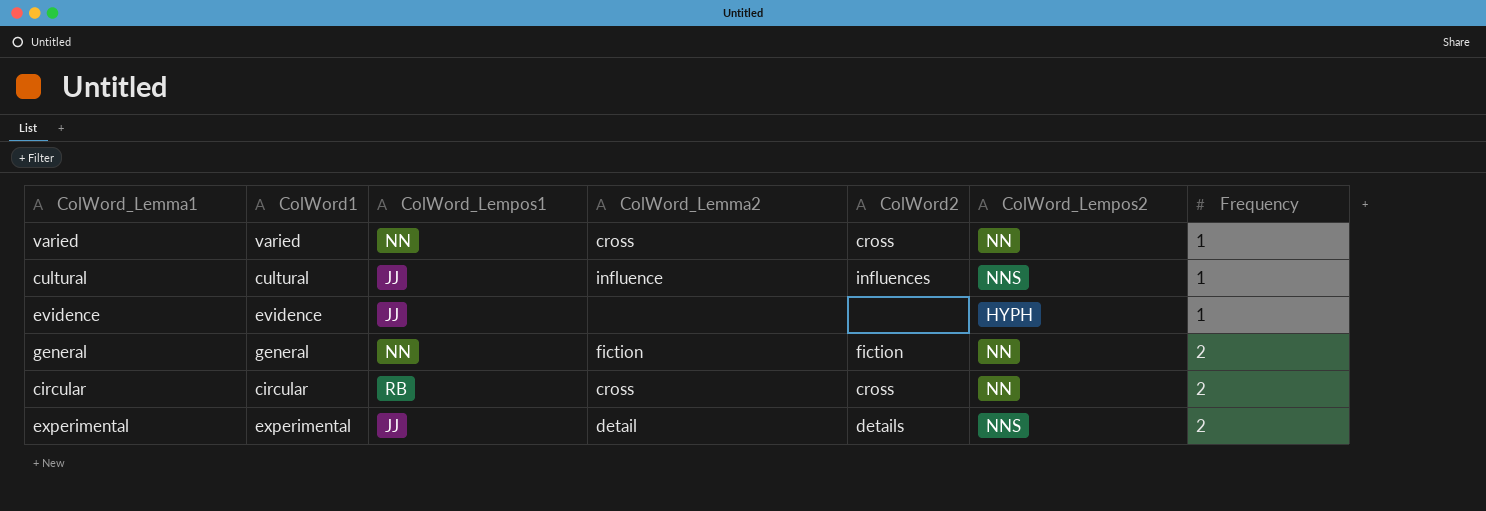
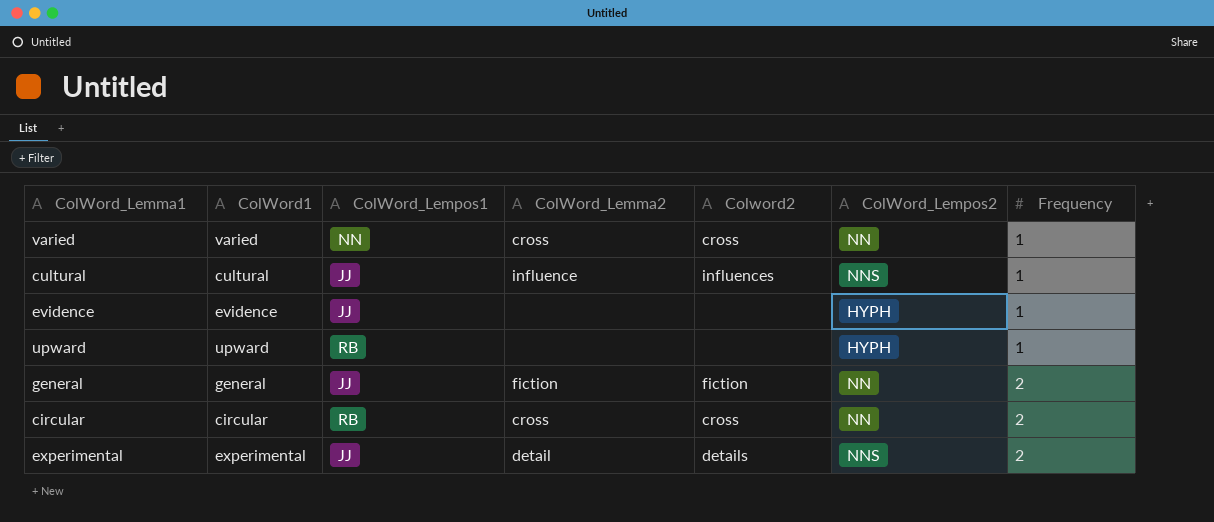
column name: ColWord2 -> Colword2
row upward: none -> upward | RB | none | none | HYPH | 1
general | ColWord_Lempos1: NN -> JJ

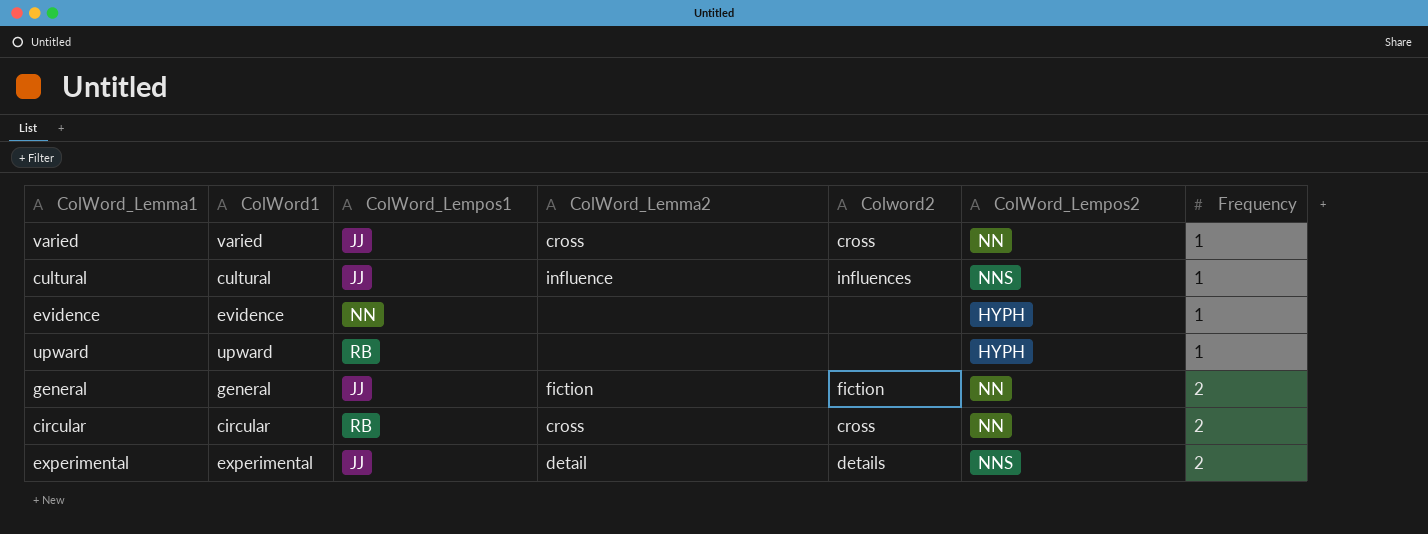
varied | ColWord_Lempos1: NN -> JJ
evidence | ColWord_Lempos1: JJ -> NN

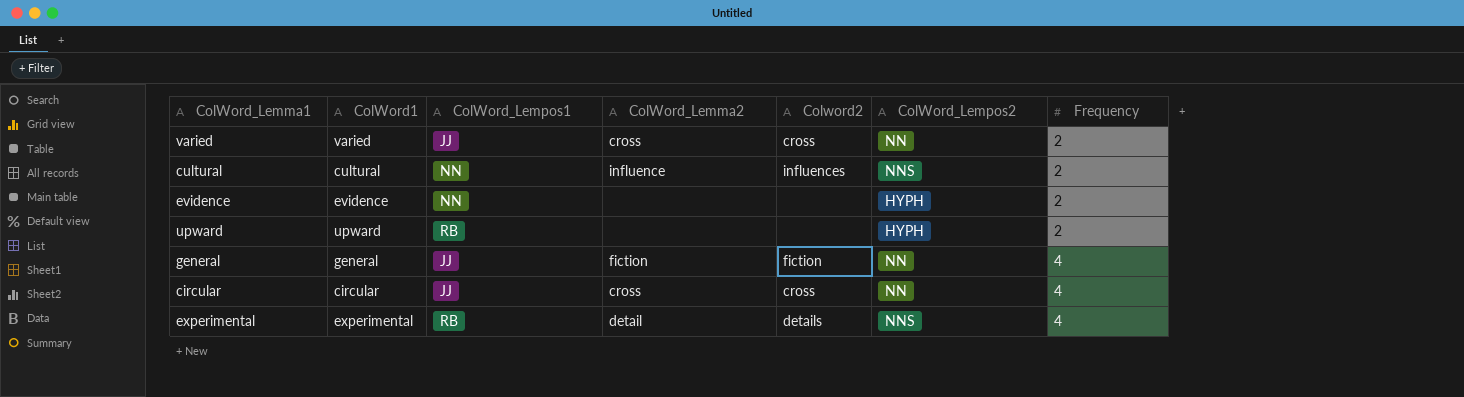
varied | Frequency: 1 -> 2
cultural | ColWord_Lempos1: JJ -> NN
cultural | Frequency: 1 -> 2
evidence | Frequency: 1 -> 2
upward | Frequency: 1 -> 2
general | Frequency: 2 -> 4
circular | ColWord_Lempos1: RB -> JJ
circular | Frequency: 2 -> 4
experimental | ColWord_Lempos1: JJ -> RB
experimental | Frequency: 2 -> 4

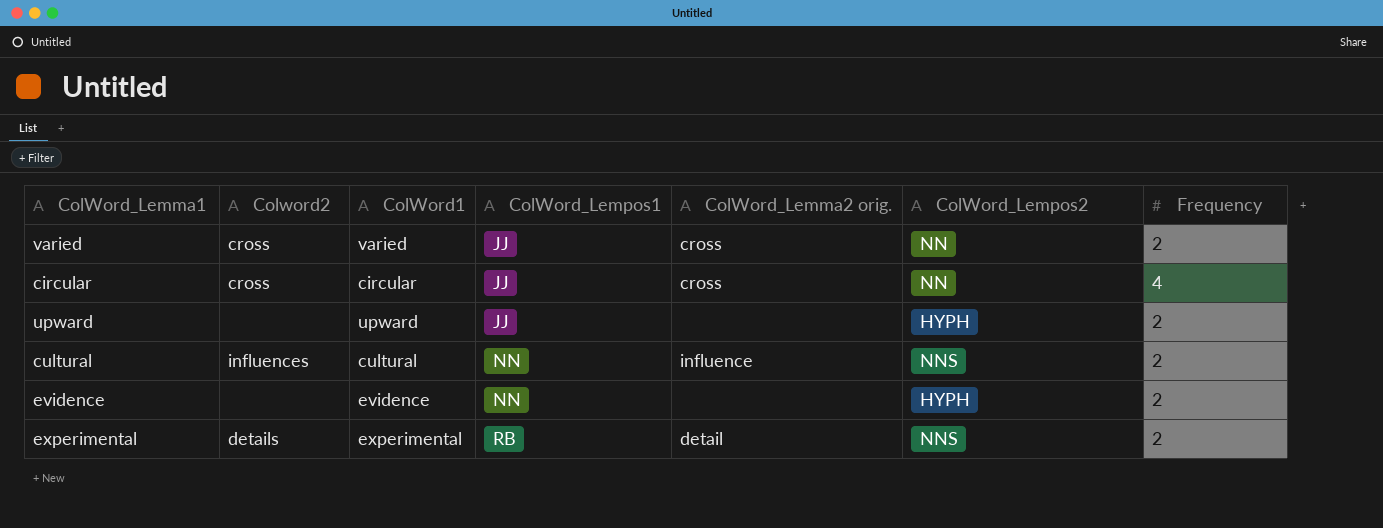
row order: Frequency ascending -> ColWord_Lempos1 ascending
column Colword2 | position: 5 -> 2
column name: ColWord_Lemma2 -> ColWord_Lemma2 orig.
row general: general | JJ | fiction | fiction | NN | 4 -> none
upward | ColWord_Lempos1: RB -> JJ
experimental | Frequency: 4 -> 2

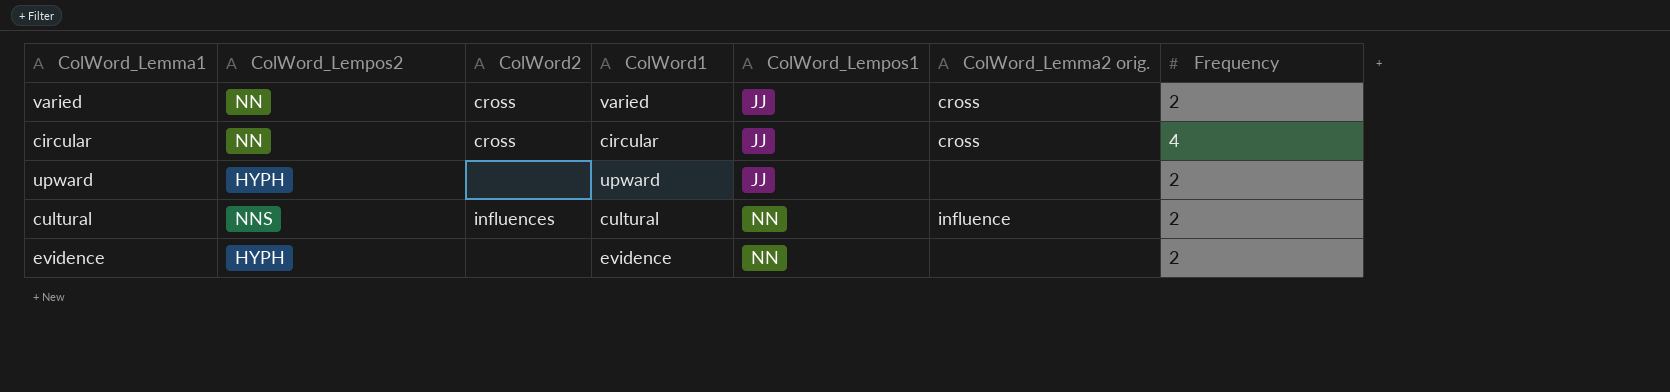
column ColWord_Lempos2 | position: 6 -> 2
column name: Colword2 -> ColWord2
row experimental: details | experimental | RB | detail | NNS | 2 -> none

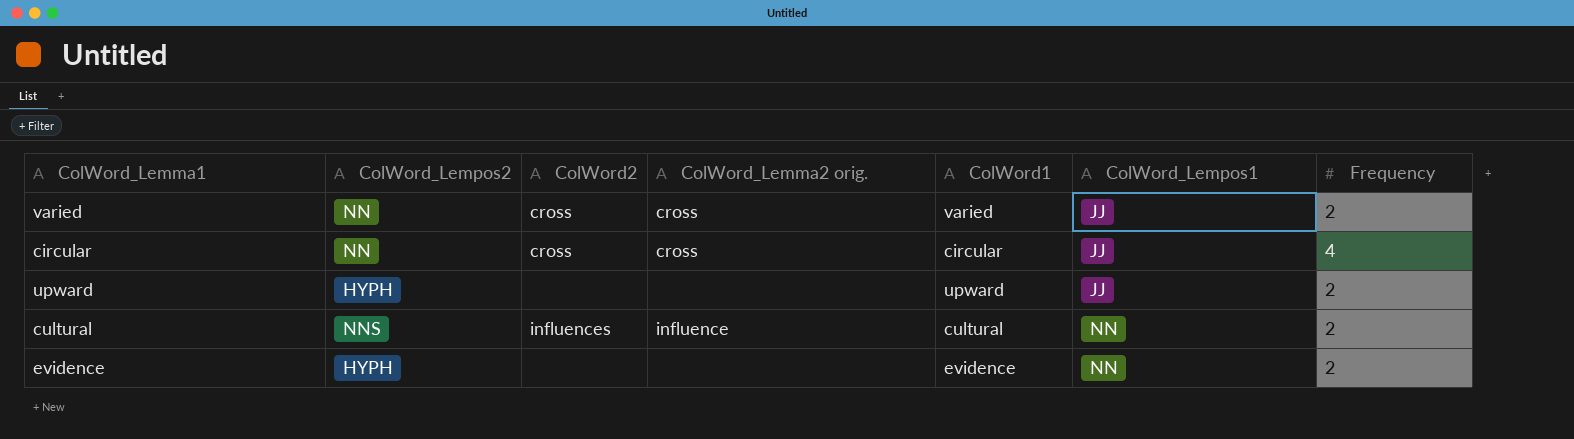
column ColWord_Lemma2 orig. | position: 6 -> 4

